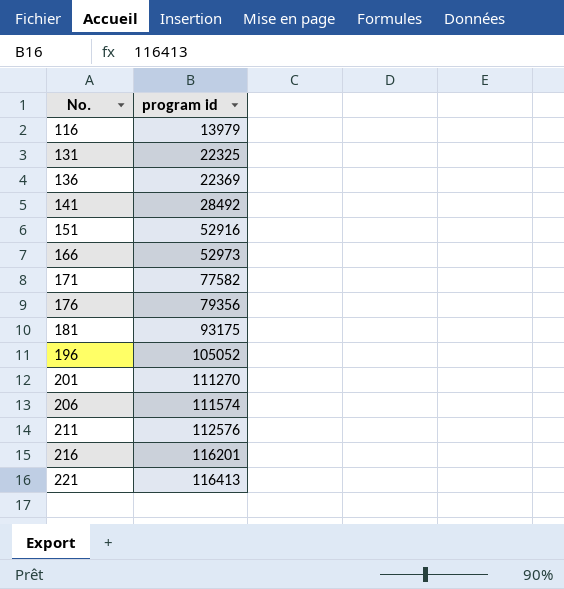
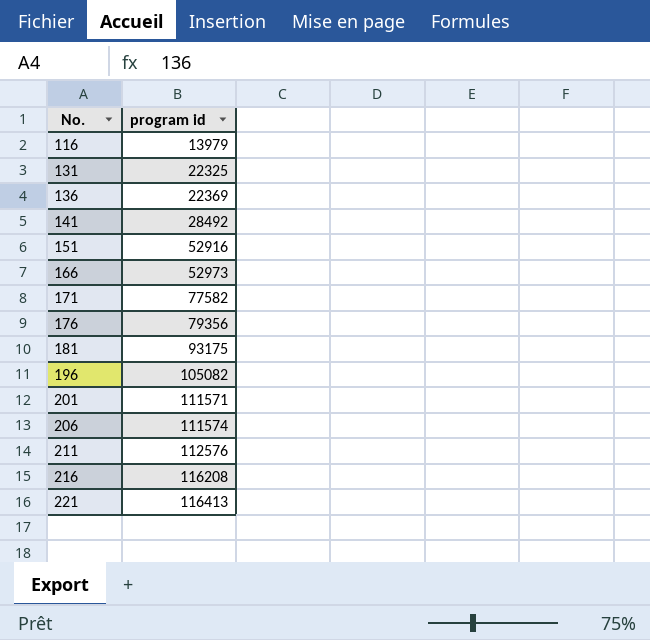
196 | program id: 105052 -> 105082
201 | program id: 111270 -> 111571
216 | program id: 116201 -> 116208

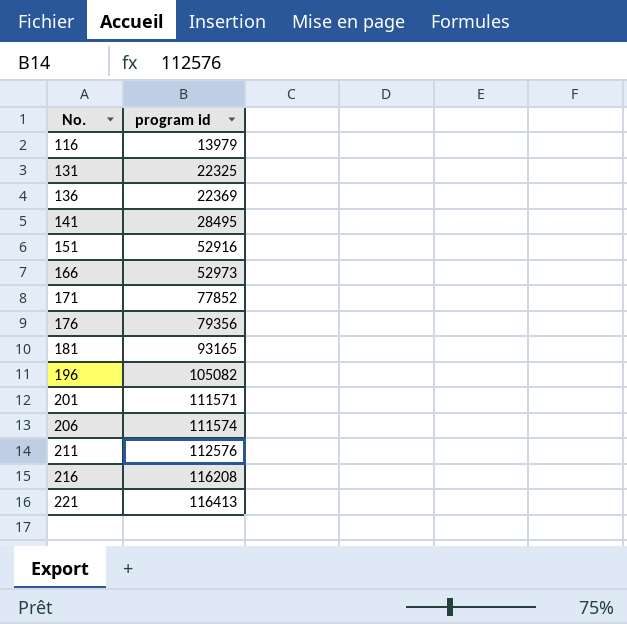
141 | program id: 28492 -> 28495
171 | program id: 77582 -> 77852
181 | program id: 93175 -> 93165

